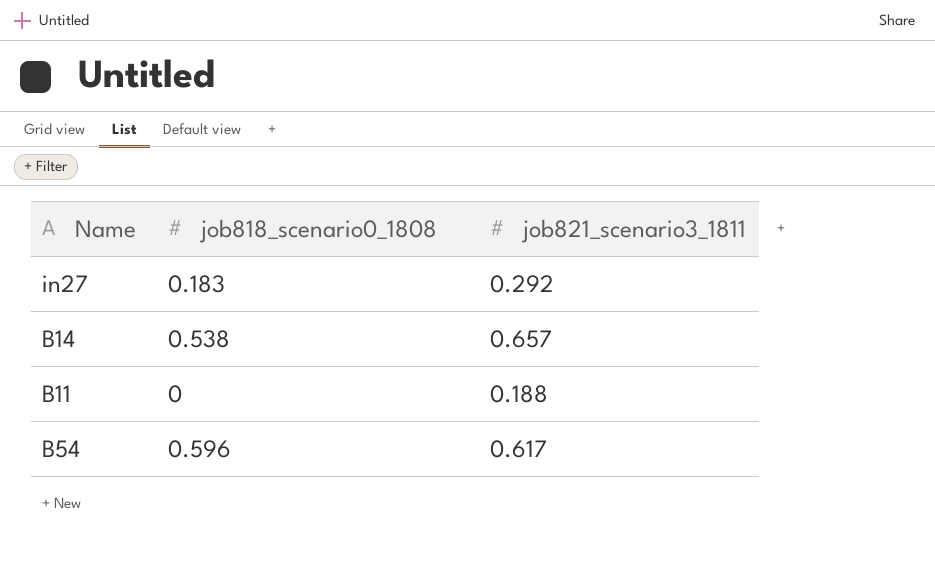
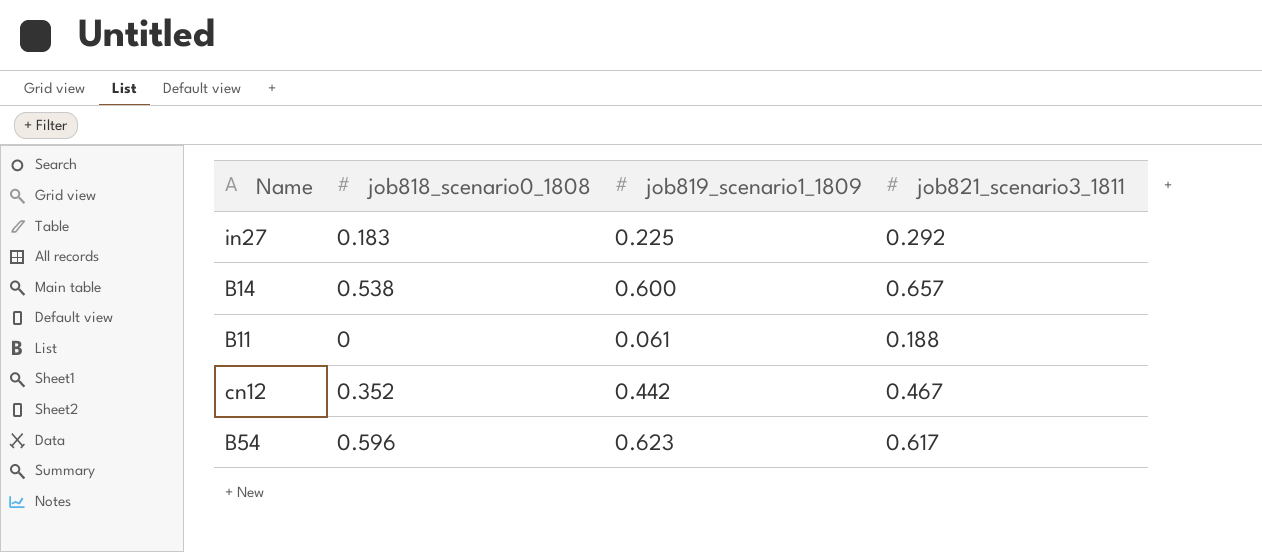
column job819_scenario1_1809 | position: none -> 3
row cn12: none -> 0.352 | 0.442 | 0.467

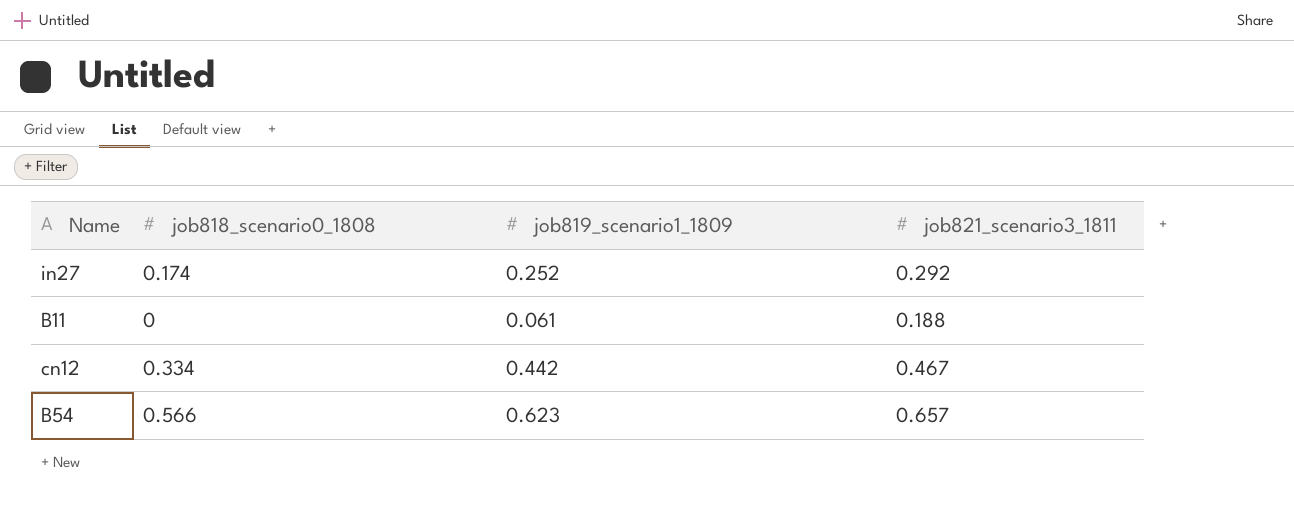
row B14: 0.538 | 0.600 | 0.657 -> none
in27 | job818_scenario0_1808: 0.183 -> 0.174
in27 | job819_scenario1_1809: 0.225 -> 0.252
cn12 | job818_scenario0_1808: 0.352 -> 0.334
B54 | job818_scenario0_1808: 0.596 -> 0.566
B54 | job821_scenario3_1811: 0.617 -> 0.657

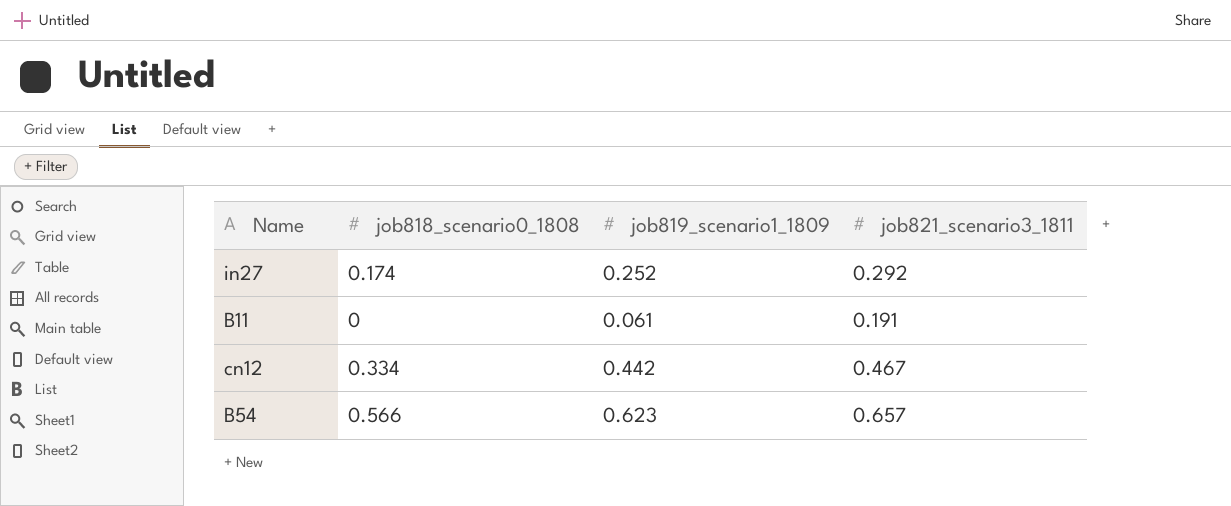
B11 | job821_scenario3_1811: 0.188 -> 0.191

